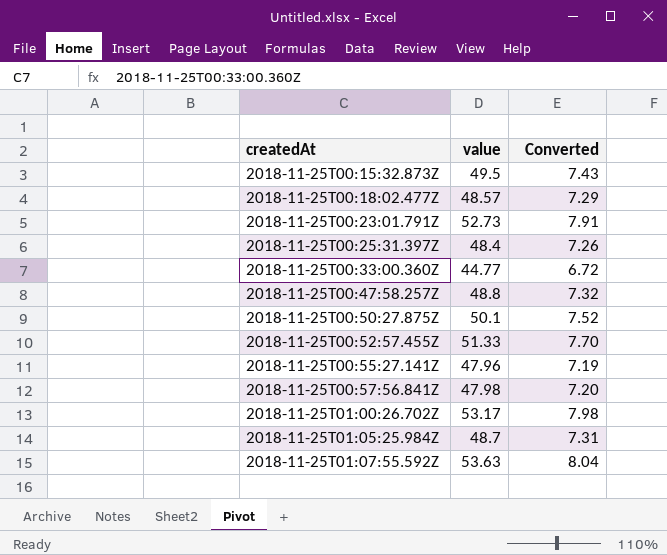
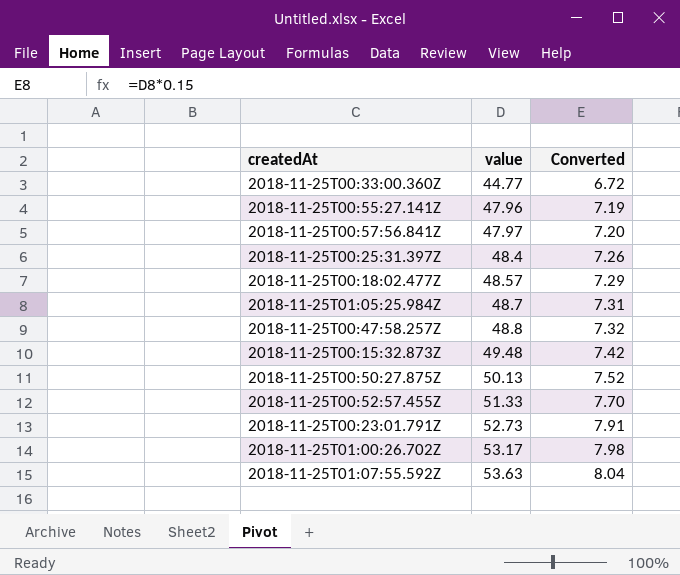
row order: createdAt ascending -> value ascending
2018-11-25T00:57:56.841Z | value: 47.98 -> 47.97
2018-11-25T00:15:32.873Z | value: 49.5 -> 49.48
2018-11-25T00:15:32.873Z | Converted: 7.43 -> 7.42
2018-11-25T00:50:27.875Z | value: 50.1 -> 50.13

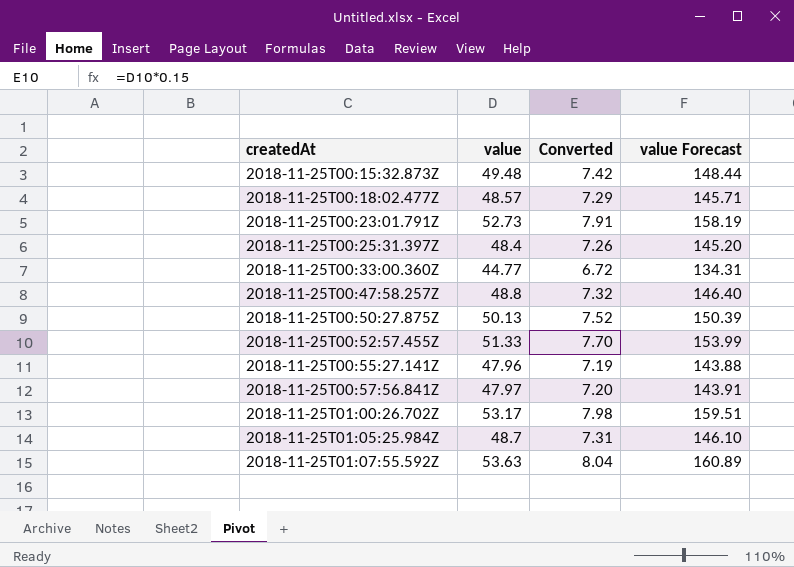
row order: value ascending -> createdAt ascending
column value Forecast | formula: none -> [value] * 3

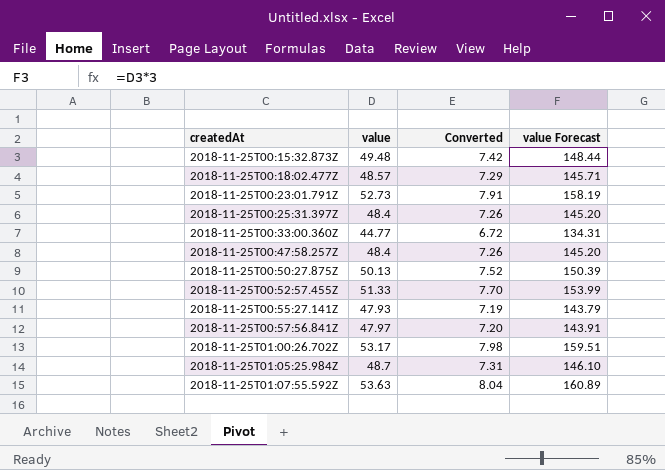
2018-11-25T00:47:58.257Z | value: 48.8 -> 48.4
2018-11-25T00:47:58.257Z | Converted: 7.32 -> 7.26
2018-11-25T00:47:58.257Z | value Forecast: 146.40 -> 145.20
2018-11-25T00:55:27.141Z | value: 47.96 -> 47.93
2018-11-25T00:55:27.141Z | value Forecast: 143.88 -> 143.79

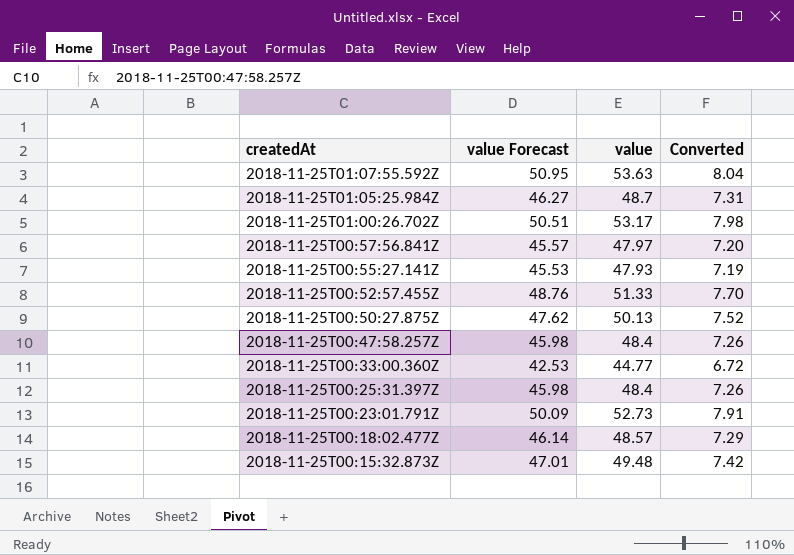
row order: createdAt ascending -> createdAt descending
column value Forecast | formula: [value] * 3 -> [value] * 0.95
column value Forecast | position: 4 -> 2

